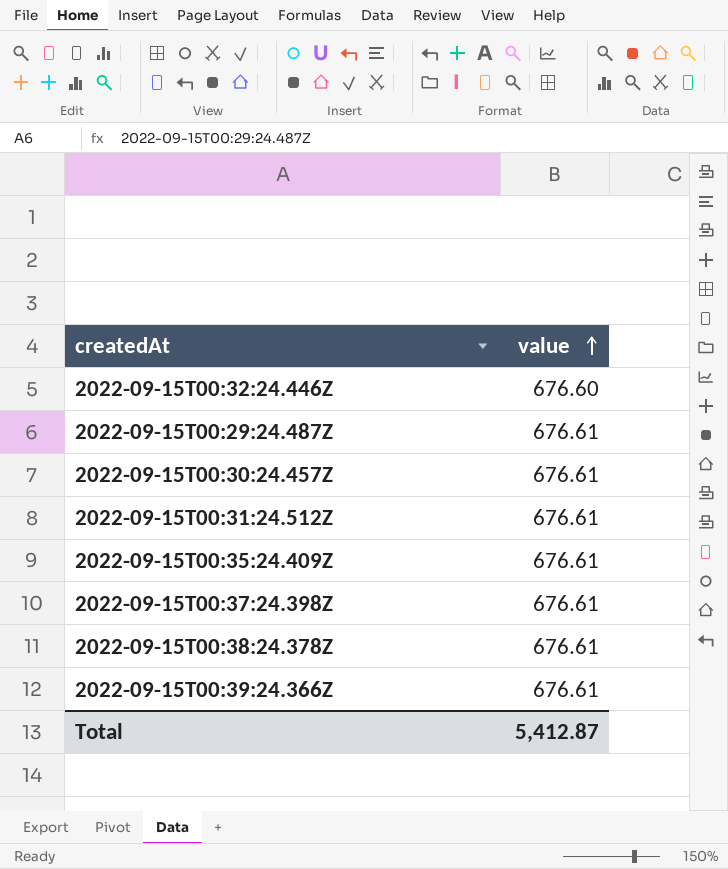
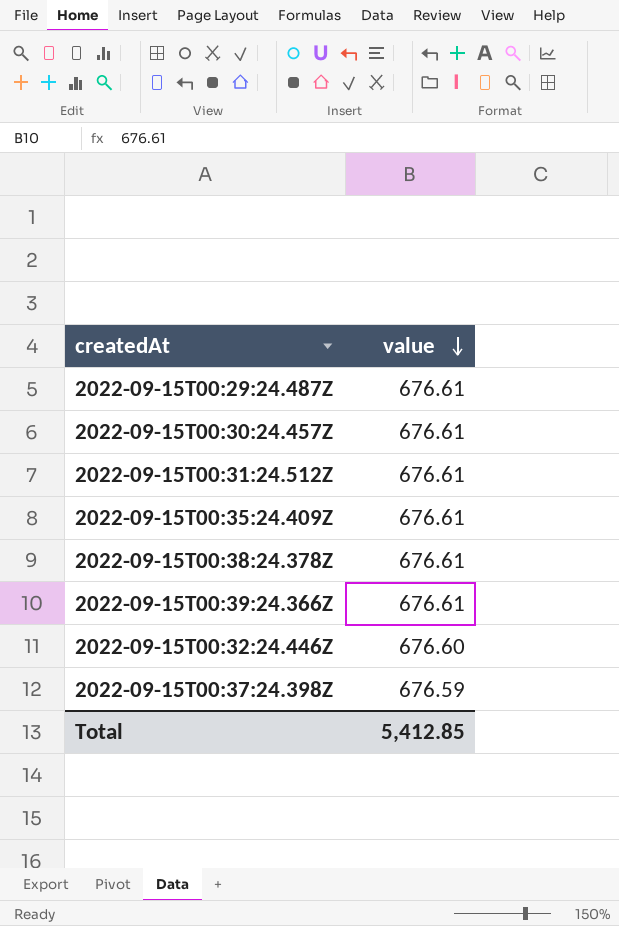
row order: value ascending -> value descending
2022-09-15T00:37:24.398Z | value: 676.61 -> 676.59
Total | value: 5,412.87 -> 5,412.85

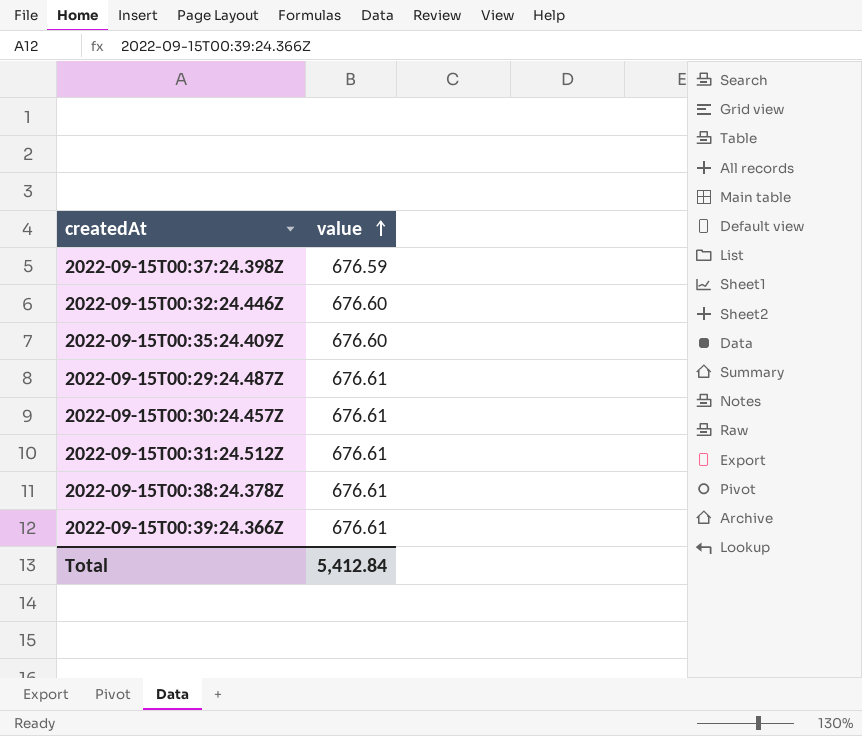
row order: value descending -> value ascending
2022-09-15T00:35:24.409Z | value: 676.61 -> 676.60
Total | value: 5,412.85 -> 5,412.84

